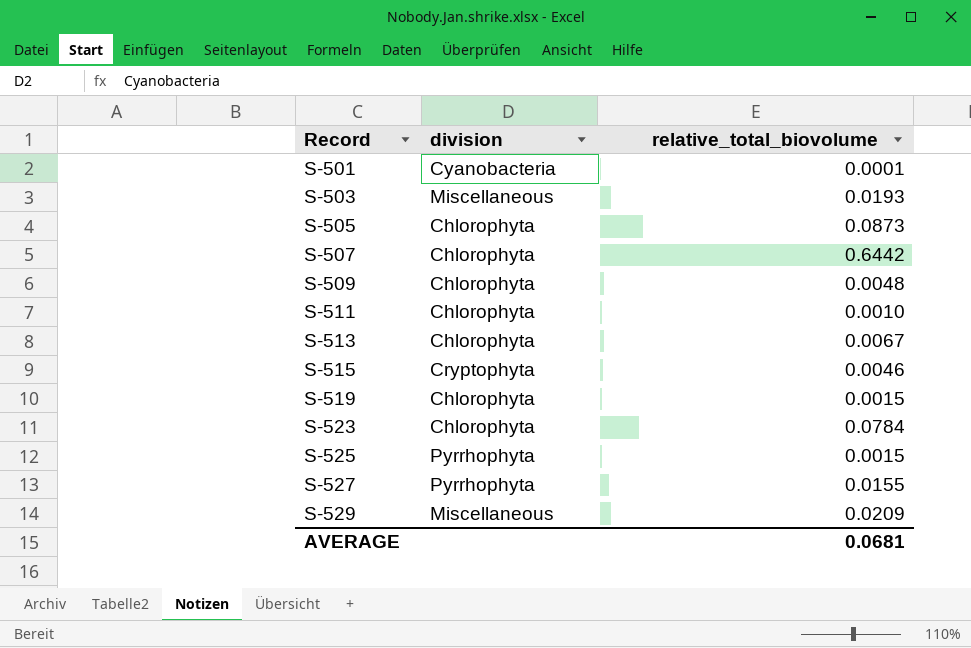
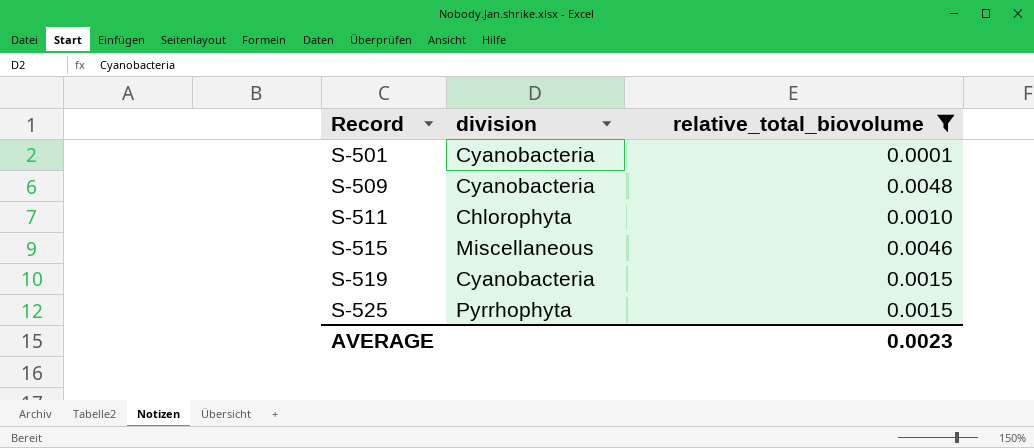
filter: none -> relative_total_biovolume <= 0.0048
S-509 | division: Chlorophyta -> Cyanobacteria
S-515 | division: Cryptophyta -> Miscellaneous
S-519 | division: Chlorophyta -> Cyanobacteria
AVERAGE | relative_total_biovolume: 0.0681 -> 0.0023

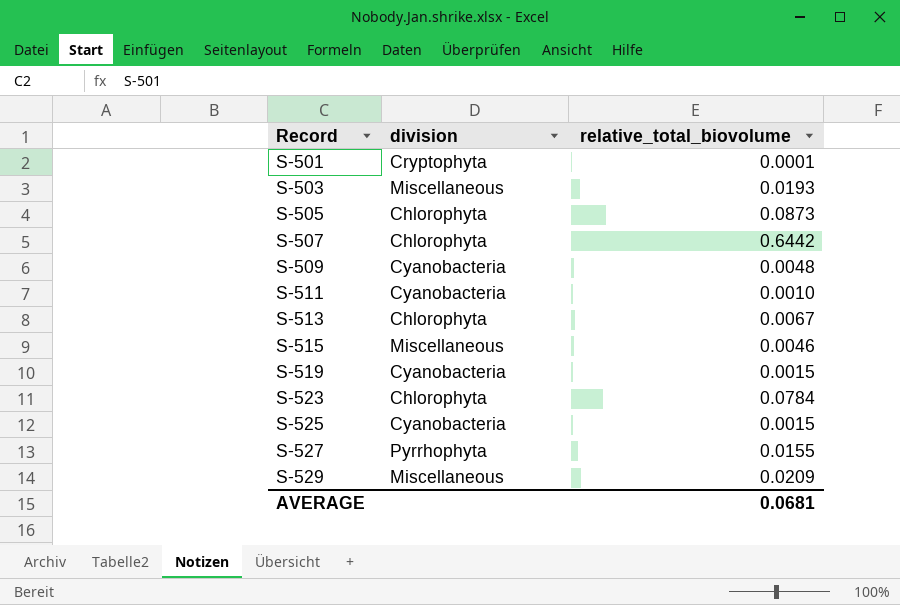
filter: relative_total_biovolume <= 0.0048 -> none
S-501 | division: Cyanobacteria -> Cryptophyta
S-511 | division: Chlorophyta -> Cyanobacteria
S-525 | division: Pyrrhophyta -> Cyanobacteria
AVERAGE | relative_total_biovolume: 0.0023 -> 0.0681

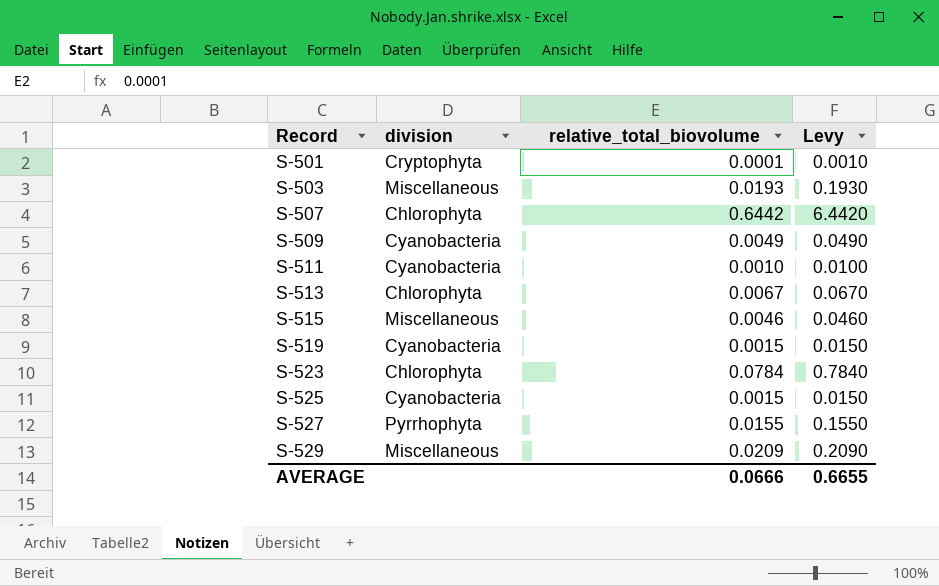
column Levy | formula: none -> [relative_total_biovolume] * 10
row S-505: Chlorophyta | 0.0873 -> none
S-509 | relative_total_biovolume: 0.0048 -> 0.0049
AVERAGE | relative_total_biovolume: 0.0681 -> 0.0666

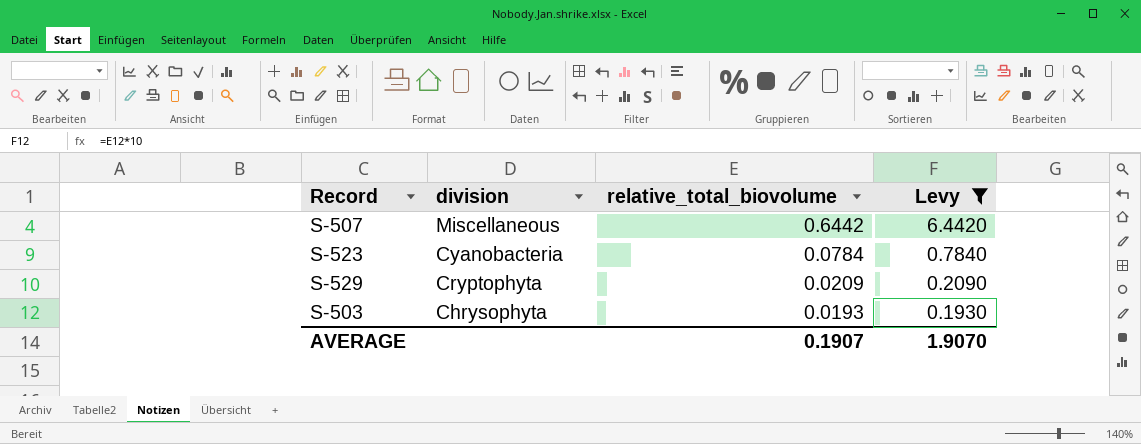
filter: none -> Levy >= 0.1930
row order: Record ascending -> division descending
S-507 | division: Chlorophyta -> Miscellaneous
S-523 | division: Chlorophyta -> Cyanobacteria
S-529 | division: Miscellaneous -> Cryptophyta
S-503 | division: Miscellaneous -> Chrysophyta
AVERAGE | relative_total_biovolume: 0.0666 -> 0.1907
AVERAGE | Levy: 0.6655 -> 1.9070

